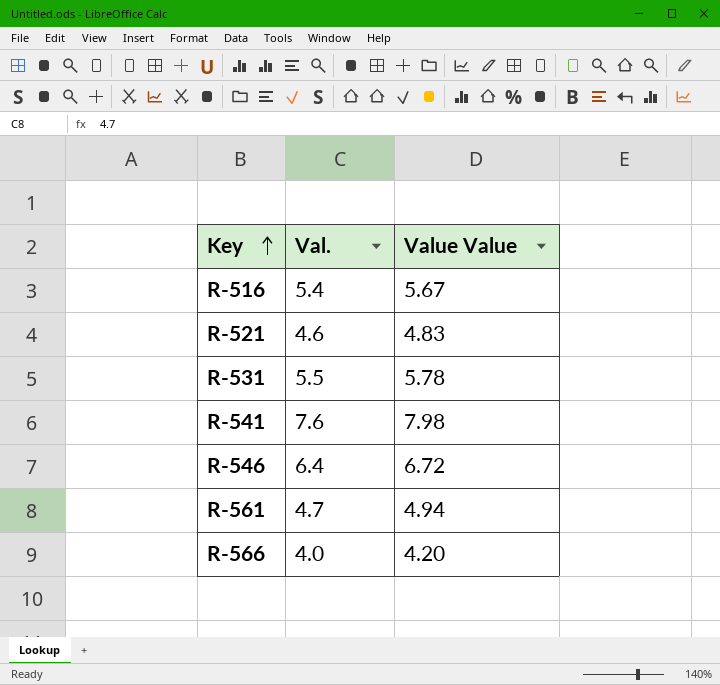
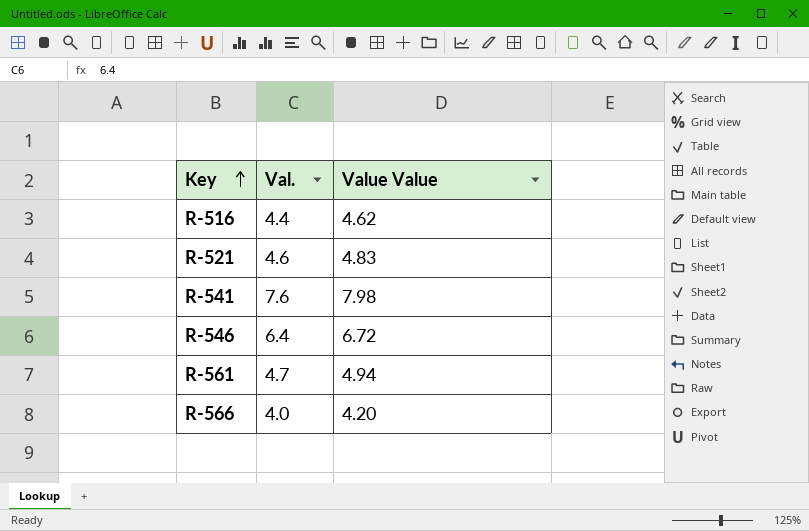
row R-531: 5.5 | 5.78 -> none
R-516 | Val.: 5.4 -> 4.4
R-516 | Value Value: 5.67 -> 4.62

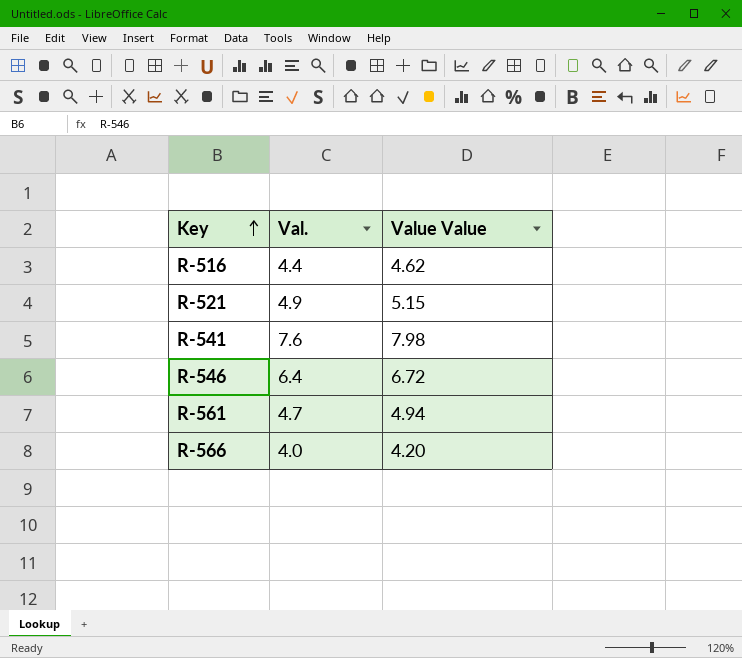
R-521 | Val.: 4.6 -> 4.9
R-521 | Value Value: 4.83 -> 5.15

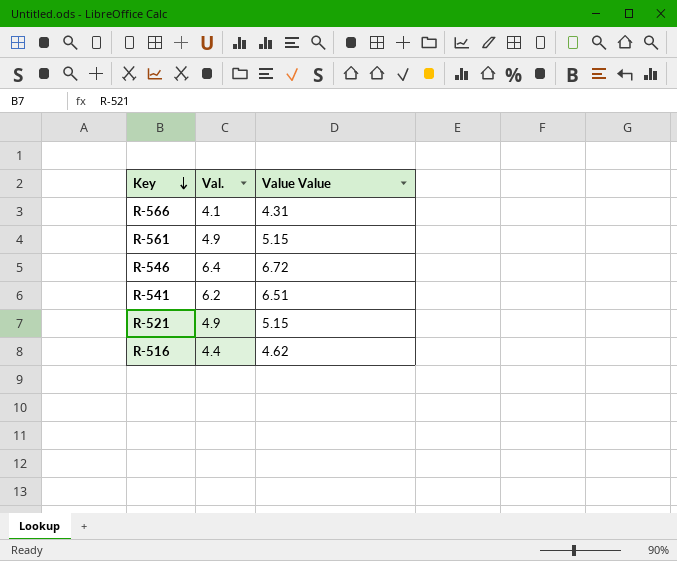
row order: Key ascending -> Key descending
R-566 | Val.: 4.0 -> 4.1
R-566 | Value Value: 4.20 -> 4.31
R-561 | Val.: 4.7 -> 4.9
R-561 | Value Value: 4.94 -> 5.15
R-541 | Val.: 7.6 -> 6.2
R-541 | Value Value: 7.98 -> 6.51

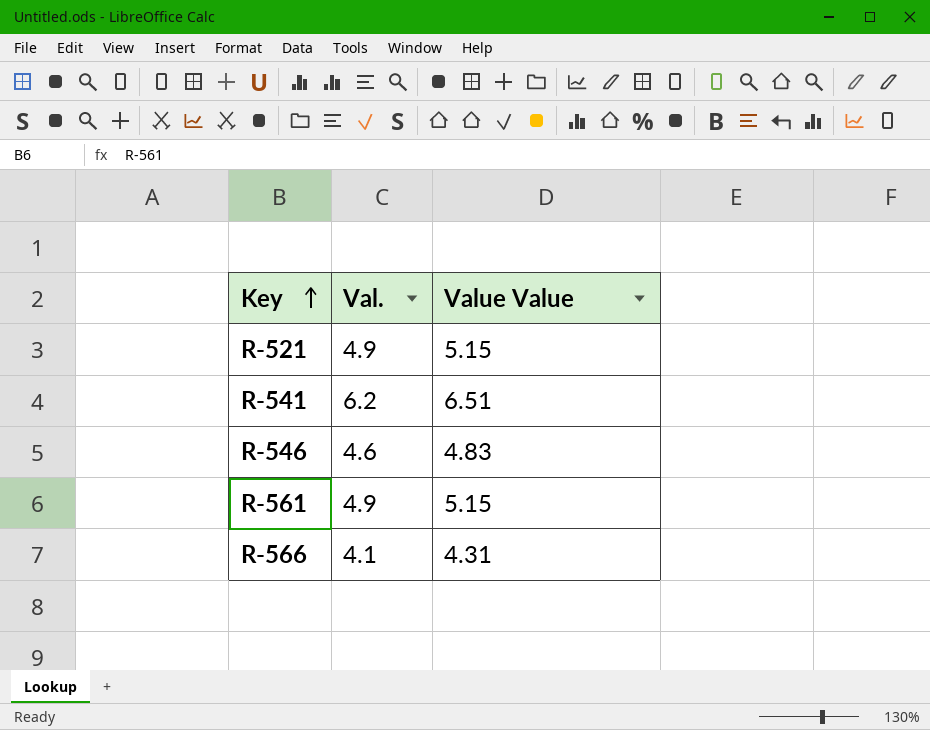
row order: Key descending -> Key ascending
row R-516: 4.4 | 4.62 -> none
R-546 | Val.: 6.4 -> 4.6
R-546 | Value Value: 6.72 -> 4.83

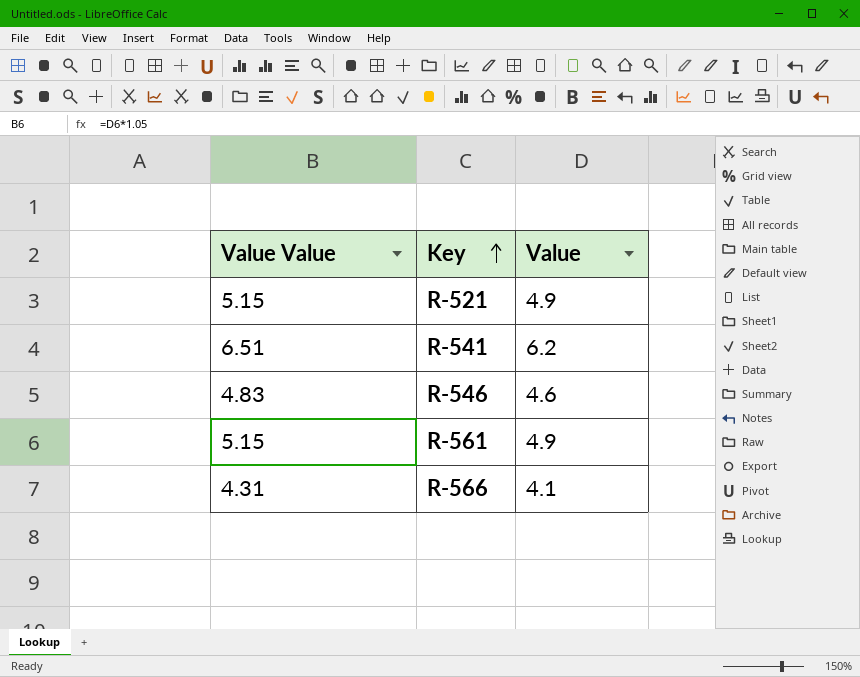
column Value Value | position: 3 -> 1
column name: Val. -> Value

